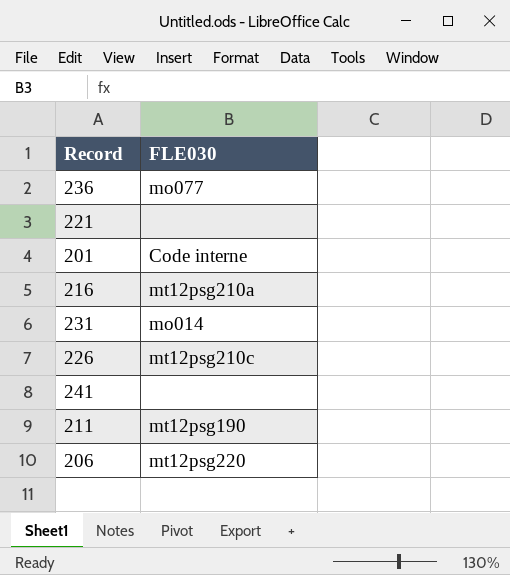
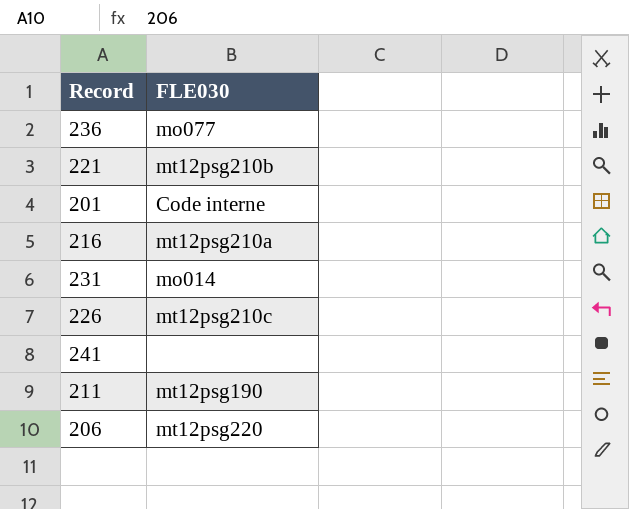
221 | FLE030: none -> mt12psg210b

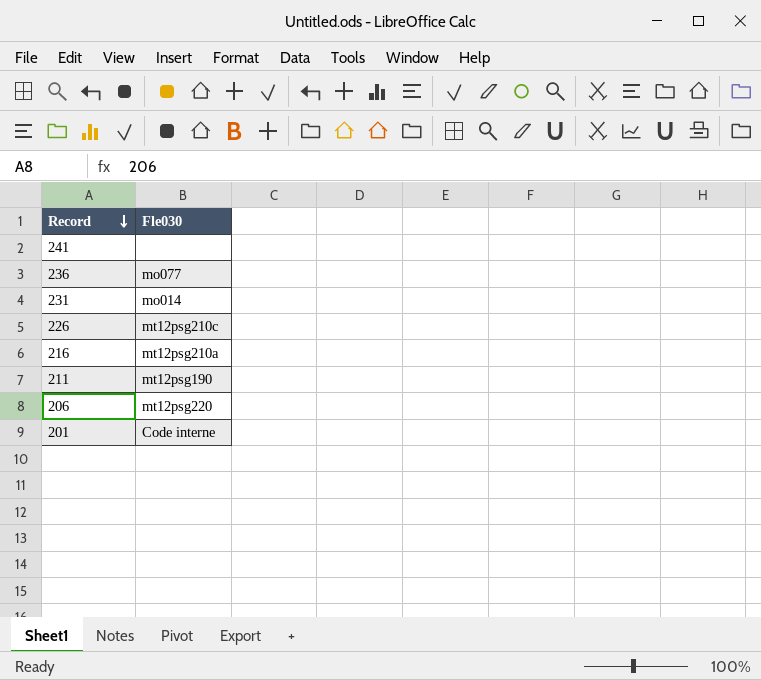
row order: none -> Record descending
column name: FLE030 -> Fle030
row 221: mt12psg210b -> none

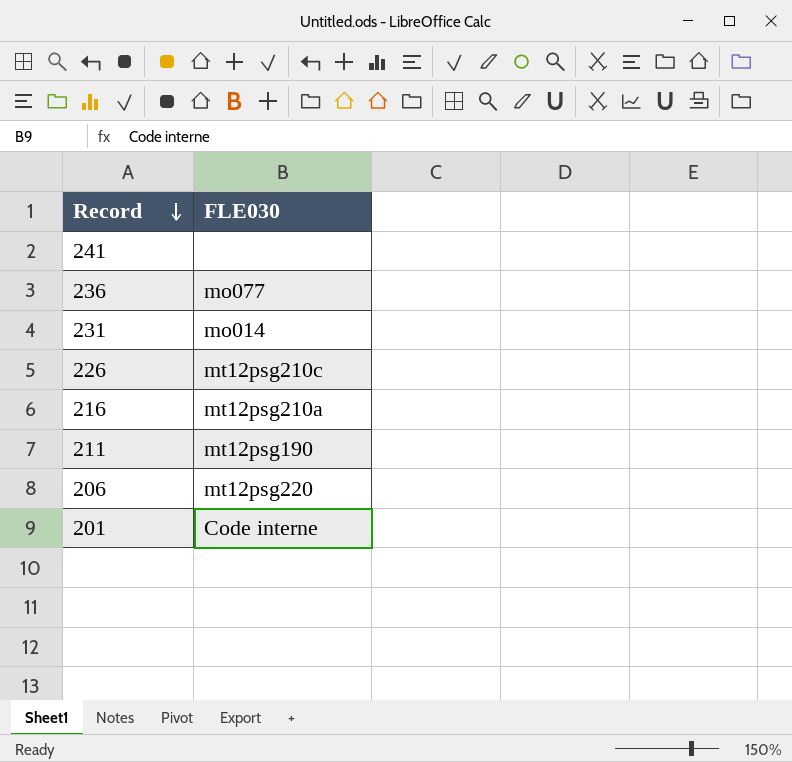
column name: Fle030 -> FLE030

